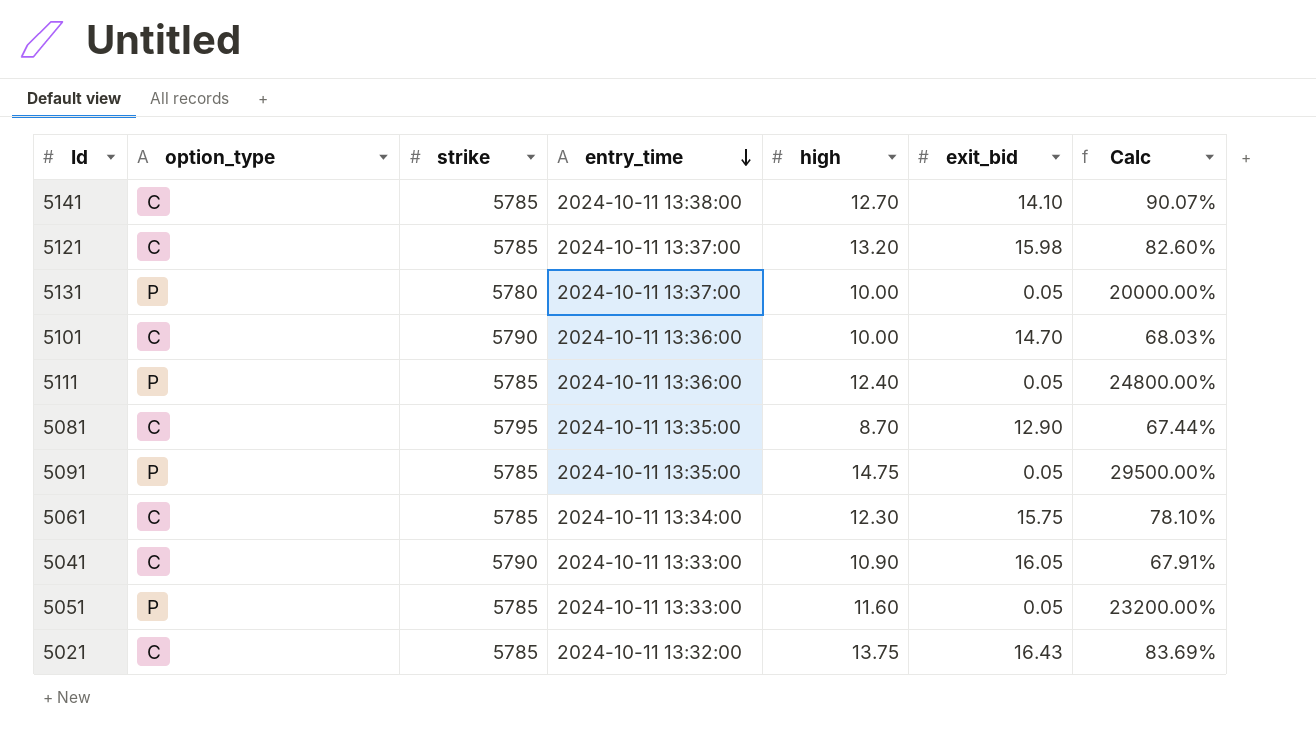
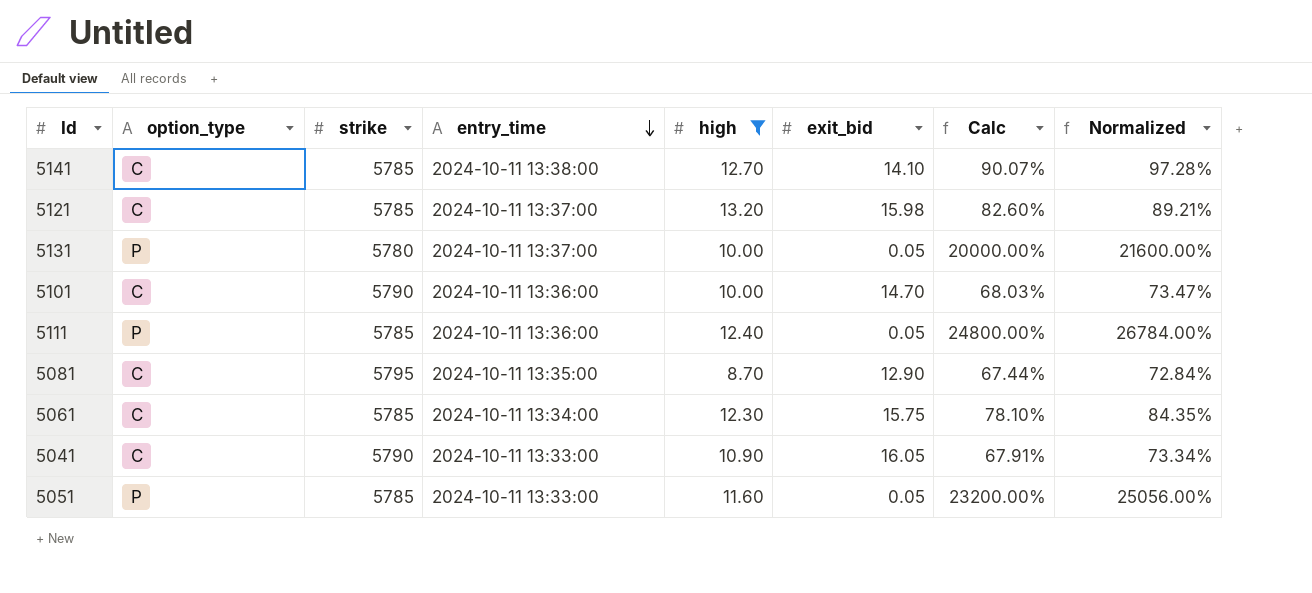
filter: none -> high <= 13.20
column Normalized | formula: none -> [Calc] * 1.08

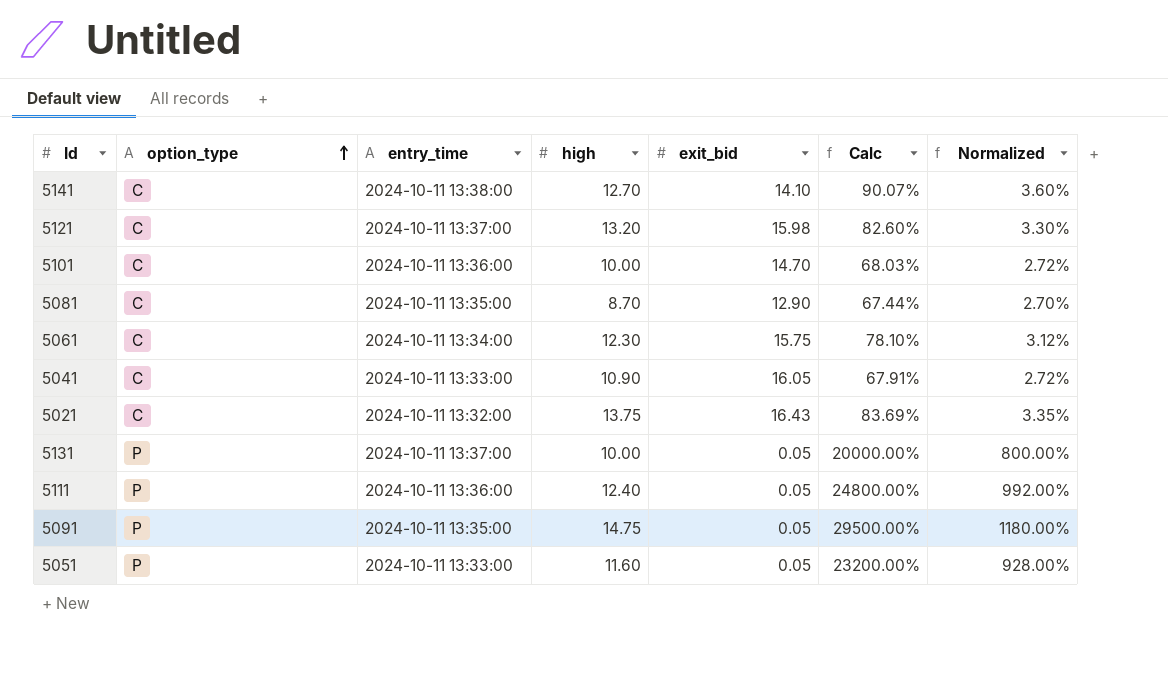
filter: high <= 13.20 -> none
row order: entry_time descending -> option_type ascending
column strike | position: 3 -> none
column Normalized | formula: [Calc] * 1.08 -> [Calc] * 0.04

